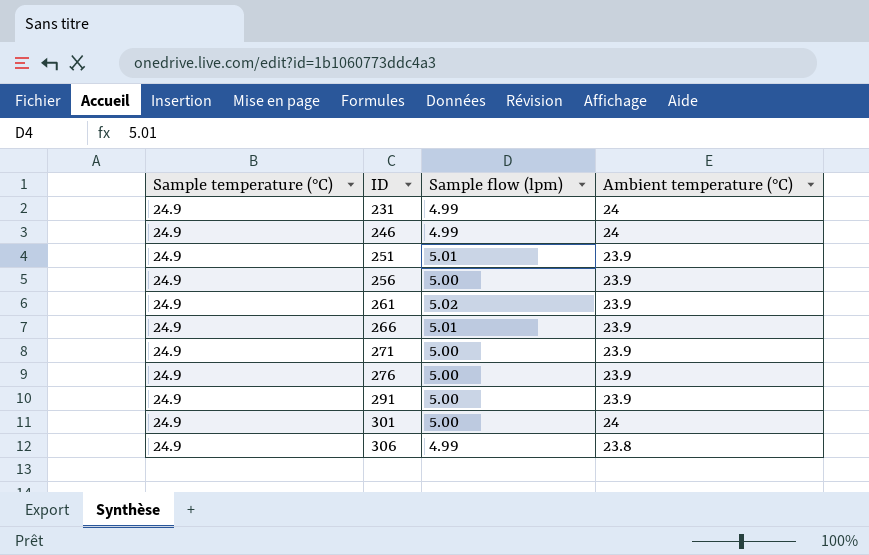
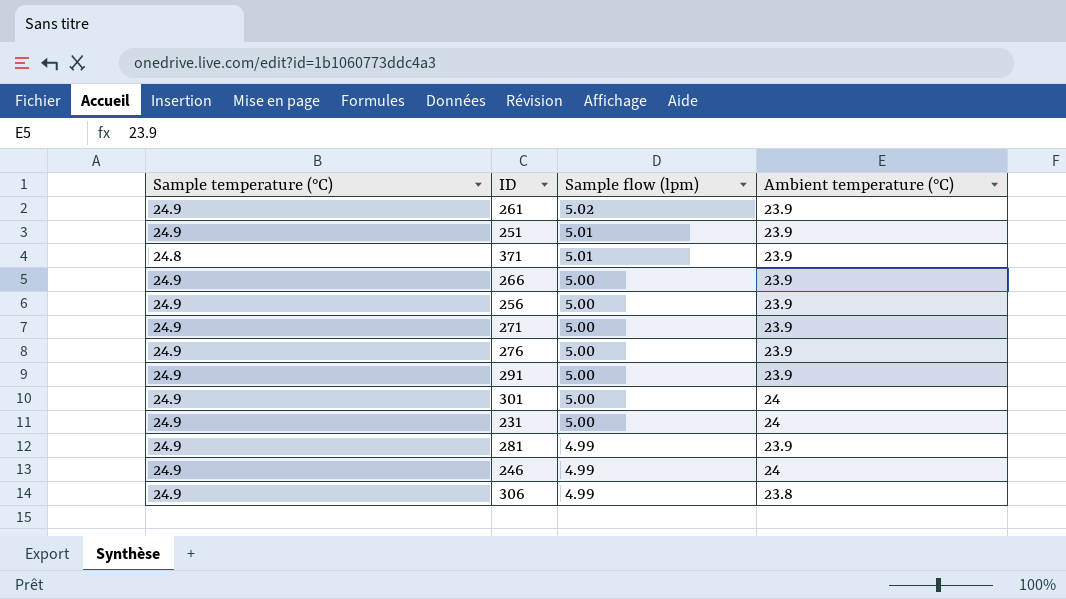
row order: ID ascending -> Sample flow (lpm) descending
row 371: none -> 24.8 | 5.01 | 23.9
266 | Sample flow (lpm): 5.01 -> 5.00
231 | Sample flow (lpm): 4.99 -> 5.00
row 281: none -> 24.9 | 4.99 | 23.9

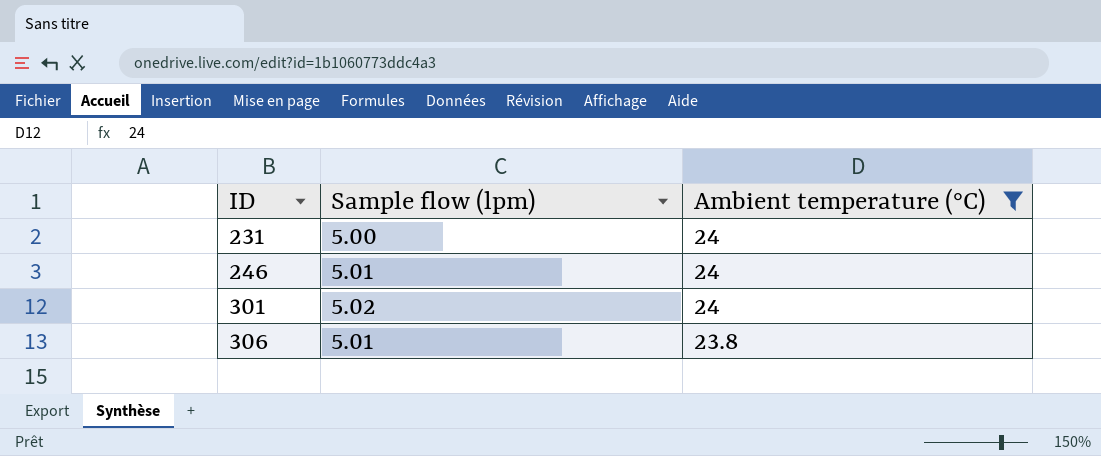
filter: none -> Ambient temperature (°C) != 23.9
row order: Sample flow (lpm) descending -> ID ascending
column Sample temperature (°C) | position: 1 -> none
246 | Sample flow (lpm): 4.99 -> 5.01
301 | Sample flow (lpm): 5.00 -> 5.02
306 | Sample flow (lpm): 4.99 -> 5.01

